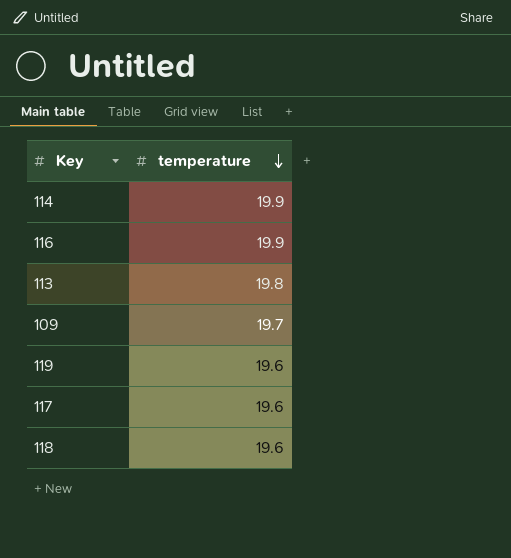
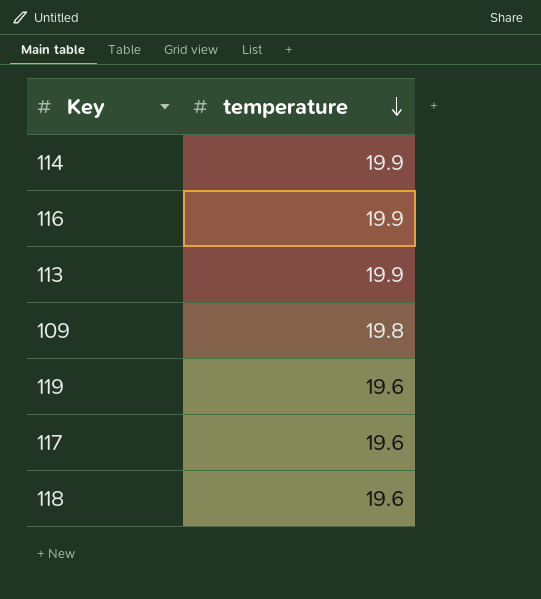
113 | temperature: 19.8 -> 19.9
109 | temperature: 19.7 -> 19.8

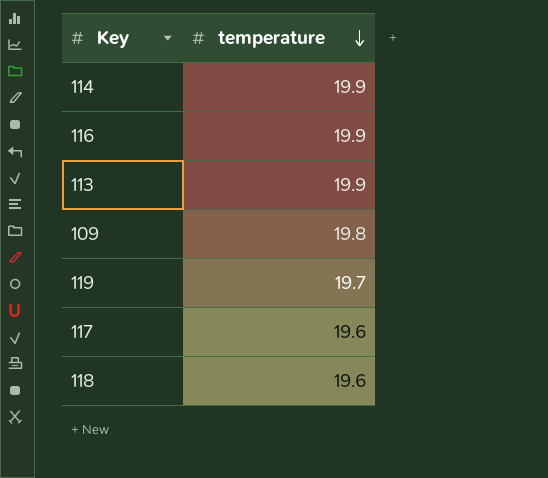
119 | temperature: 19.6 -> 19.7

